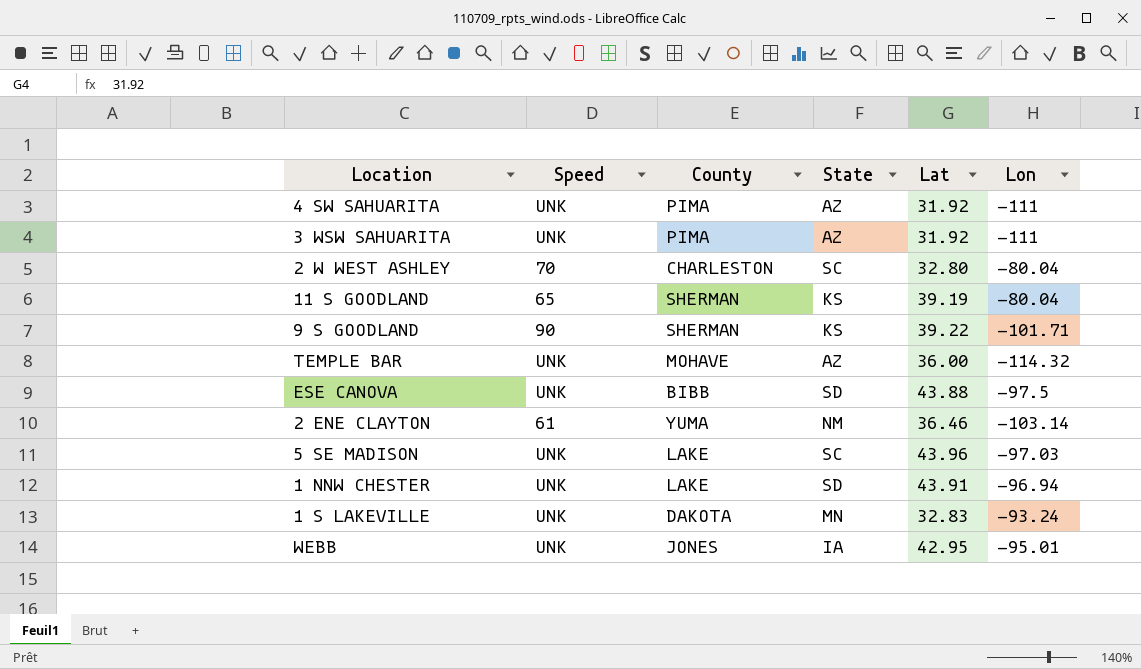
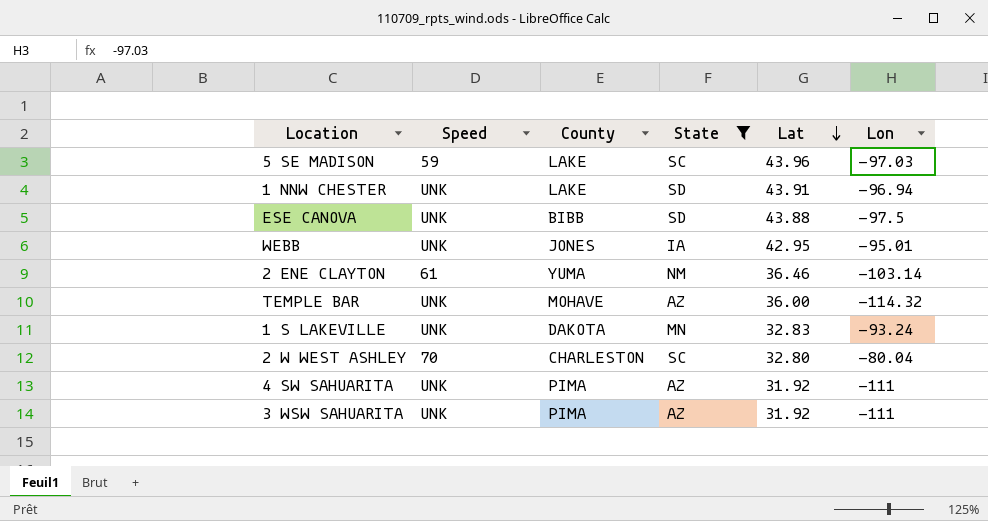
filter: none -> State != KS
row order: none -> Lat descending
5 SE MADISON | Speed: UNK -> 59

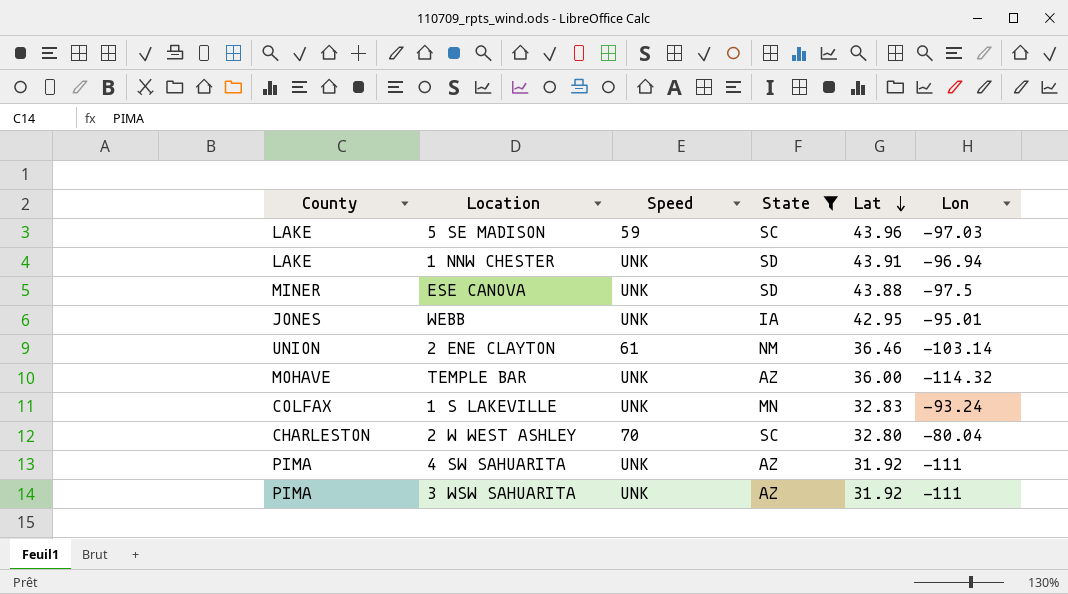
column County | position: 3 -> 1
ESE CANOVA | County: BIBB -> MINER
2 ENE CLAYTON | County: YUMA -> UNION
1 S LAKEVILLE | County: DAKOTA -> COLFAX

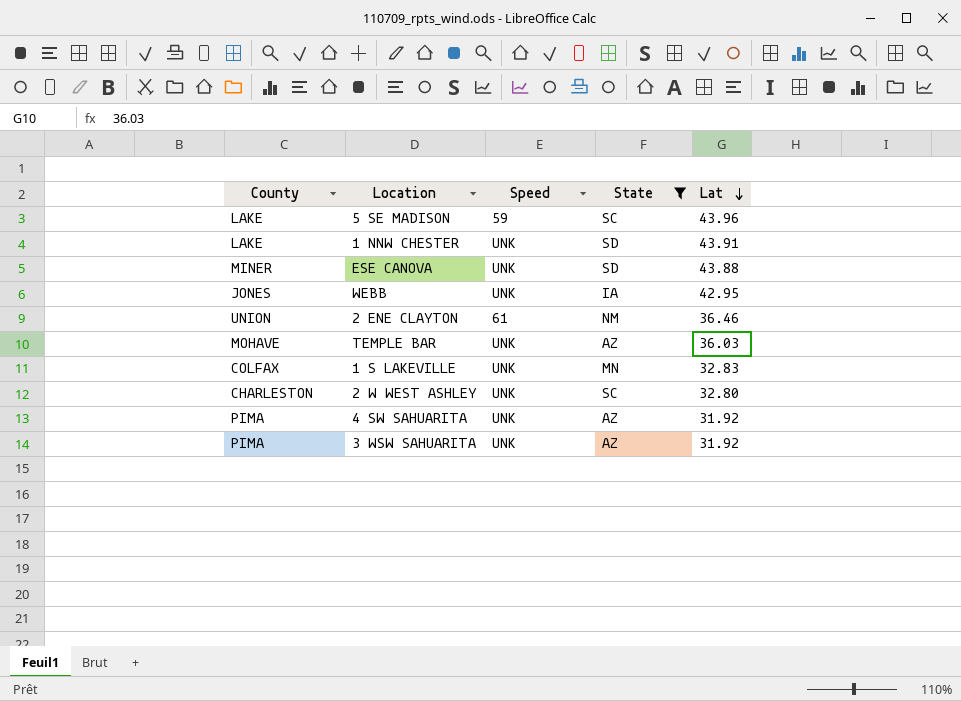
column Lon | position: 6 -> none
TEMPLE BAR | Lat: 36.00 -> 36.03
2 W WEST ASHLEY | Speed: 70 -> UNK

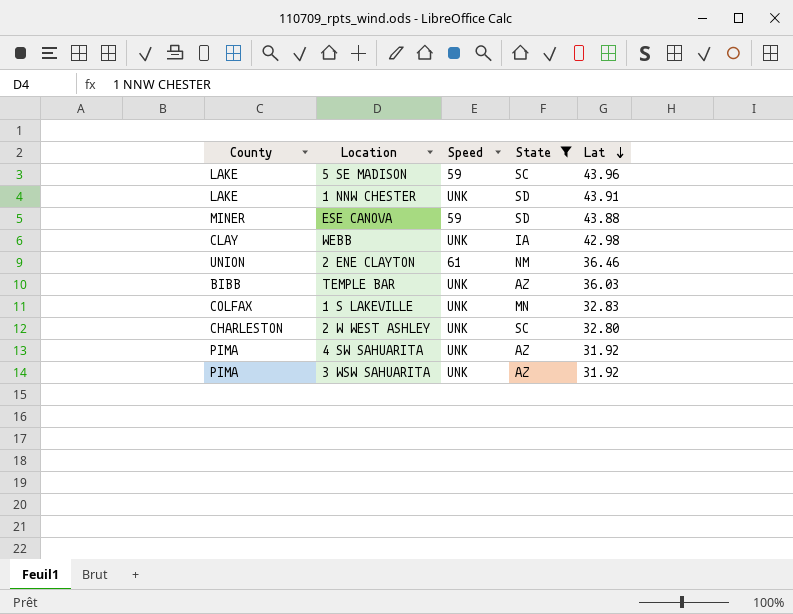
ESE CANOVA | Speed: UNK -> 59
WEBB | County: JONES -> CLAY
WEBB | Lat: 42.95 -> 42.98
TEMPLE BAR | County: MOHAVE -> BIBB

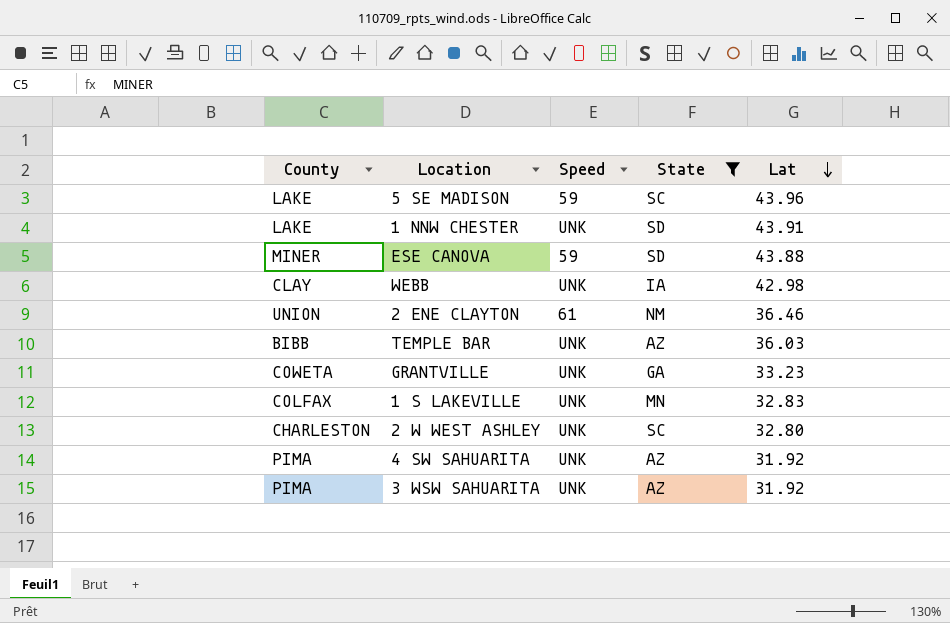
row GRANTVILLE: none -> COWETA | UNK | GA | 33.23

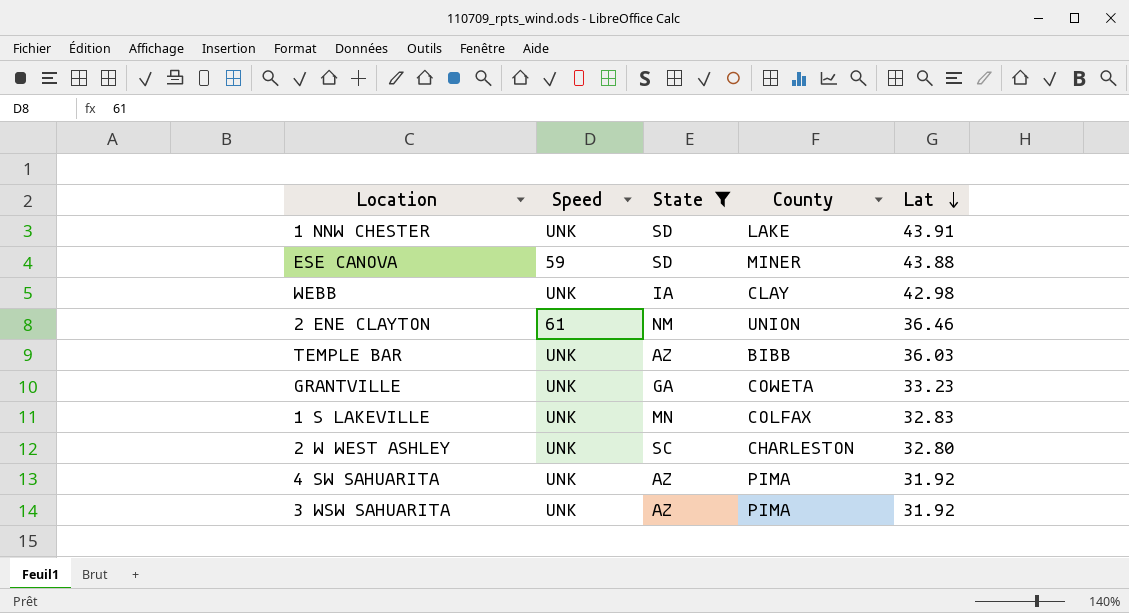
column County | position: 1 -> 4
row 5 SE MADISON: LAKE | 59 | SC | 43.96 -> none

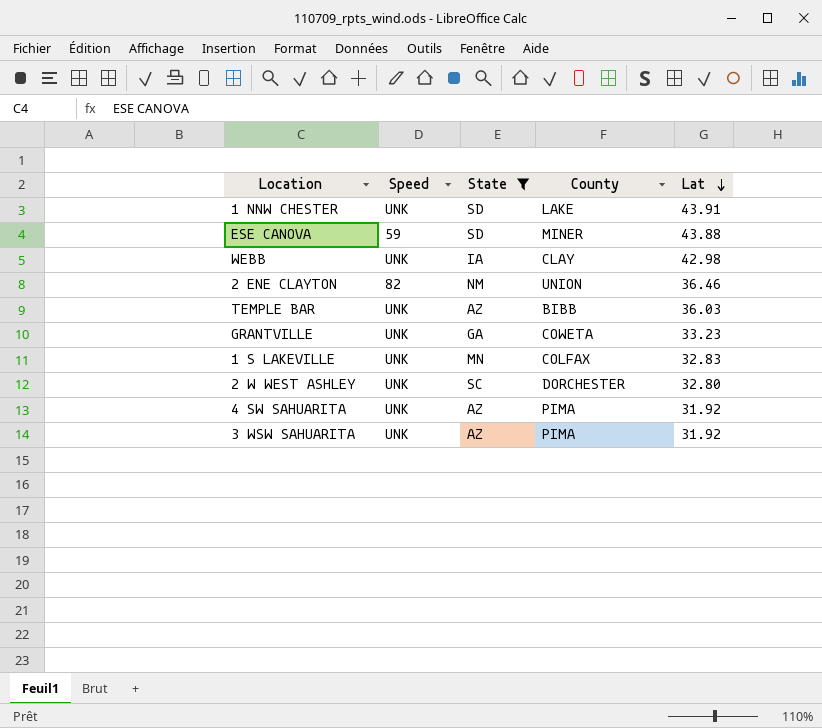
2 ENE CLAYTON | Speed: 61 -> 82
2 W WEST ASHLEY | County: CHARLESTON -> DORCHESTER

